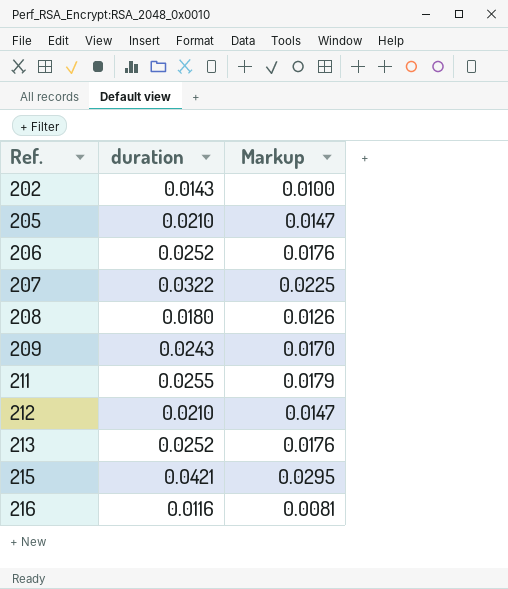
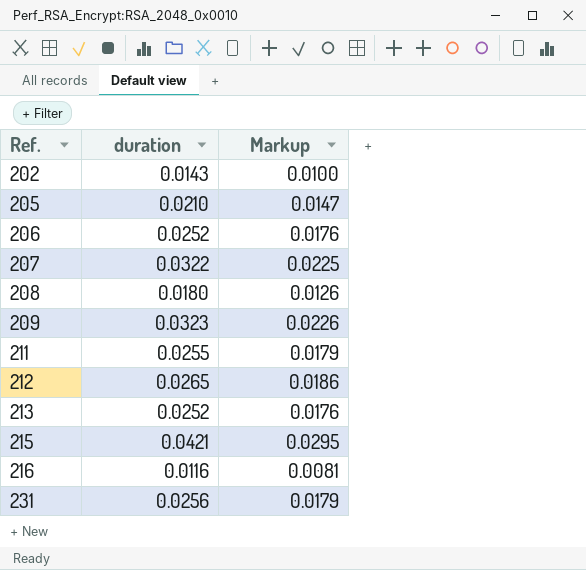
209 | duration: 0.0243 -> 0.0323
209 | Markup: 0.0170 -> 0.0226
212 | duration: 0.0210 -> 0.0265
212 | Markup: 0.0147 -> 0.0186
row 231: none -> 0.0256 | 0.0179

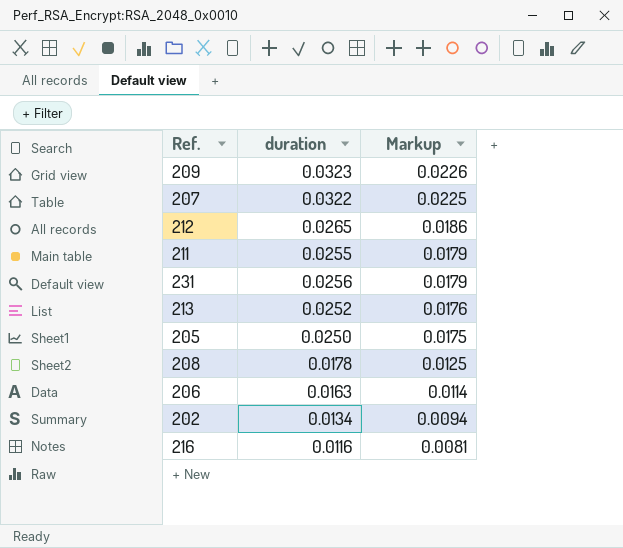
row order: Ref. ascending -> Markup descending
row 215: 0.0421 | 0.0295 -> none
205 | duration: 0.0210 -> 0.0250
205 | Markup: 0.0147 -> 0.0175
208 | duration: 0.0180 -> 0.0178
208 | Markup: 0.0126 -> 0.0125
206 | duration: 0.0252 -> 0.0163
206 | Markup: 0.0176 -> 0.0114
202 | duration: 0.0143 -> 0.0134
202 | Markup: 0.0100 -> 0.0094

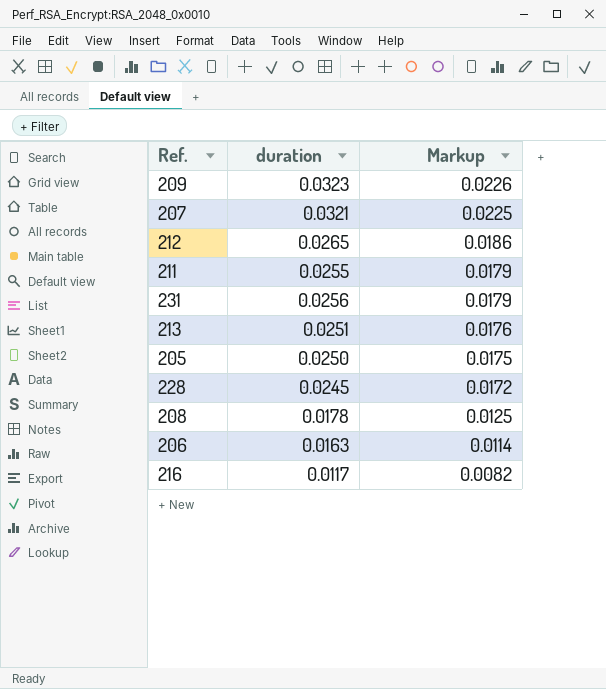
row 202: 0.0134 | 0.0094 -> none
207 | duration: 0.0322 -> 0.0321
213 | duration: 0.0252 -> 0.0251
row 228: none -> 0.0245 | 0.0172
216 | duration: 0.0116 -> 0.0117
216 | Markup: 0.0081 -> 0.0082

